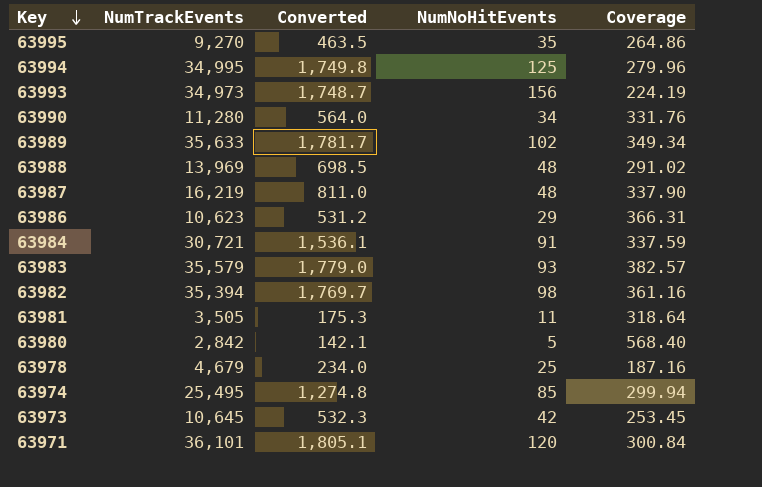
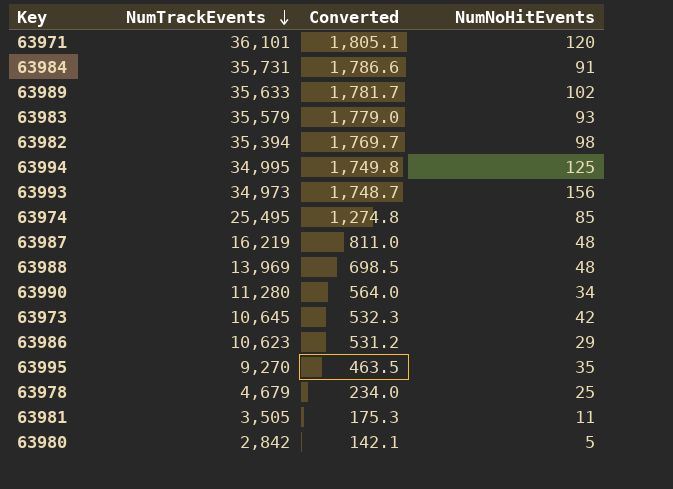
row order: Key descending -> NumTrackEvents descending
column Coverage | formula: [NumTrackEvents] / [NumNoHitEvents] -> none
63984 | NumTrackEvents: 30,721 -> 35,731
63984 | Converted: 1,536.1 -> 1,786.6

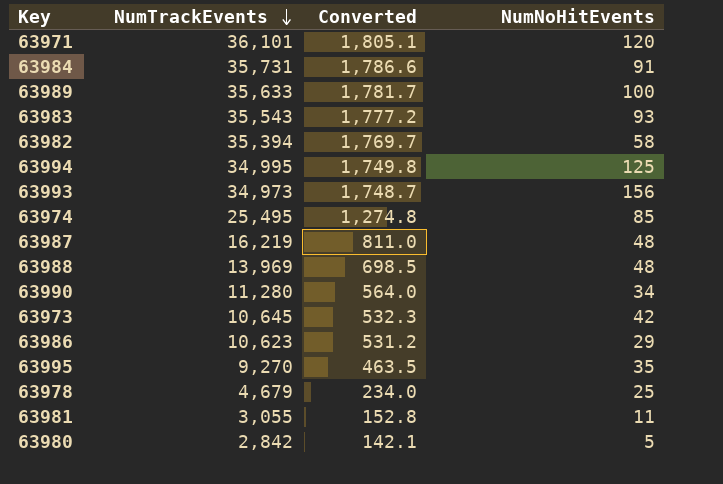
63989 | NumNoHitEvents: 102 -> 100
63983 | NumTrackEvents: 35,579 -> 35,543
63983 | Converted: 1,779.0 -> 1,777.2
63982 | NumNoHitEvents: 98 -> 58
63981 | NumTrackEvents: 3,505 -> 3,055
63981 | Converted: 175.3 -> 152.8

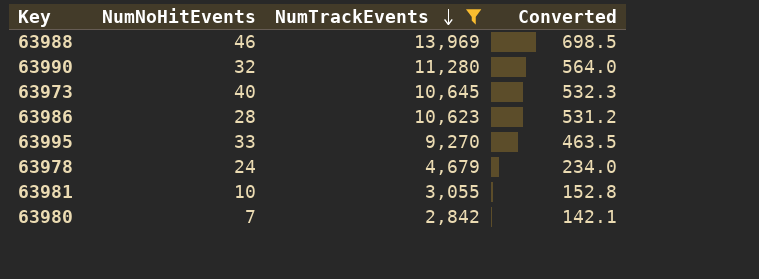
filter: none -> NumTrackEvents <= 13,969
column NumNoHitEvents | position: 4 -> 2
63988 | NumNoHitEvents: 48 -> 46
63990 | NumNoHitEvents: 34 -> 32
63973 | NumNoHitEvents: 42 -> 40
63986 | NumNoHitEvents: 29 -> 28
63995 | NumNoHitEvents: 35 -> 33
63978 | NumNoHitEvents: 25 -> 24
63981 | NumNoHitEvents: 11 -> 10
63980 | NumNoHitEvents: 5 -> 7

